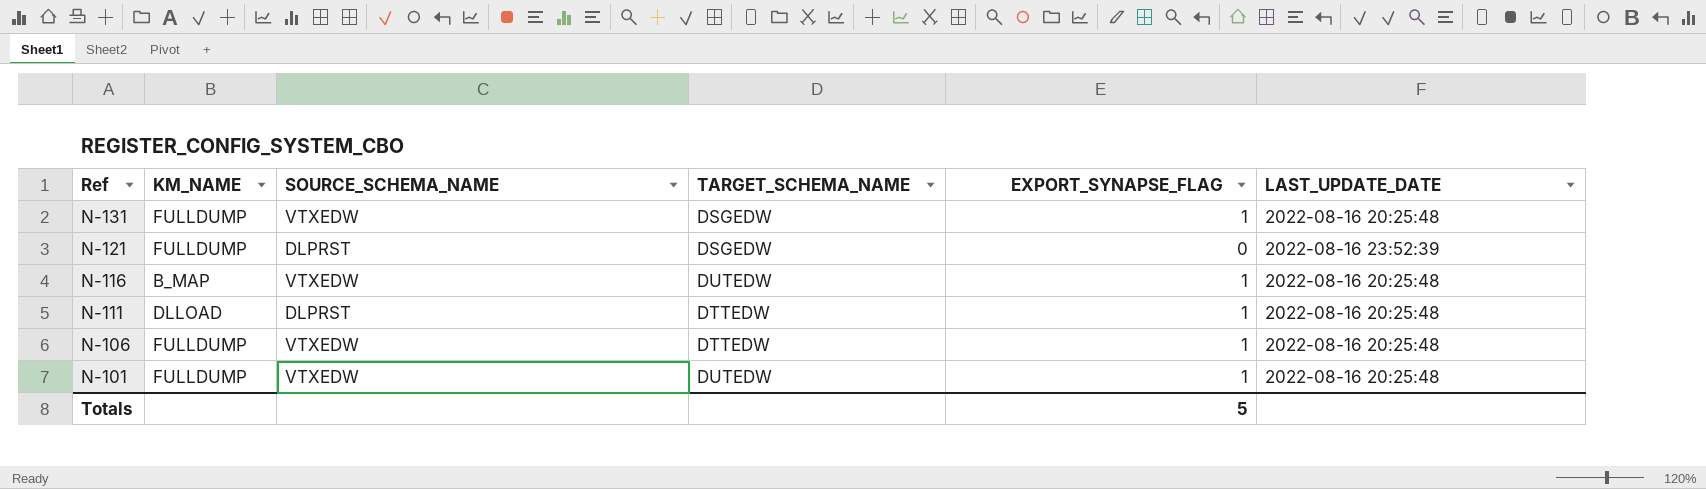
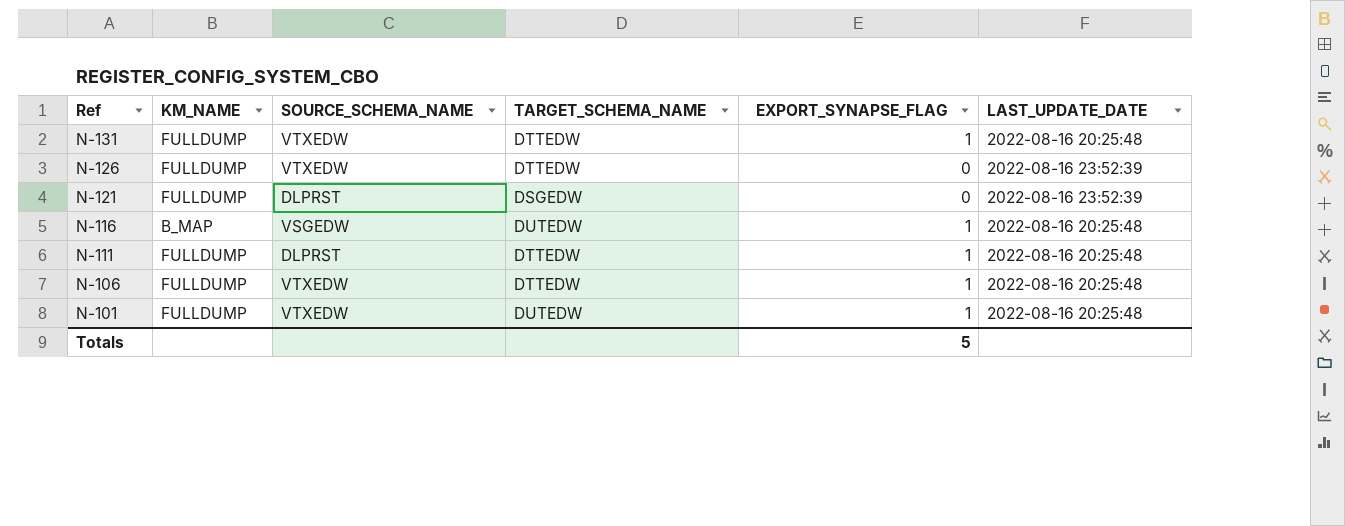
N-131 | TARGET_SCHEMA_NAME: DSGEDW -> DTTEDW
row N-126: none -> FULLDUMP | VTXEDW | DTTEDW | 0 | 2022-08-16 23:52:39
N-116 | SOURCE_SCHEMA_NAME: VTXEDW -> VSGEDW
N-111 | KM_NAME: DLLOAD -> FULLDUMP

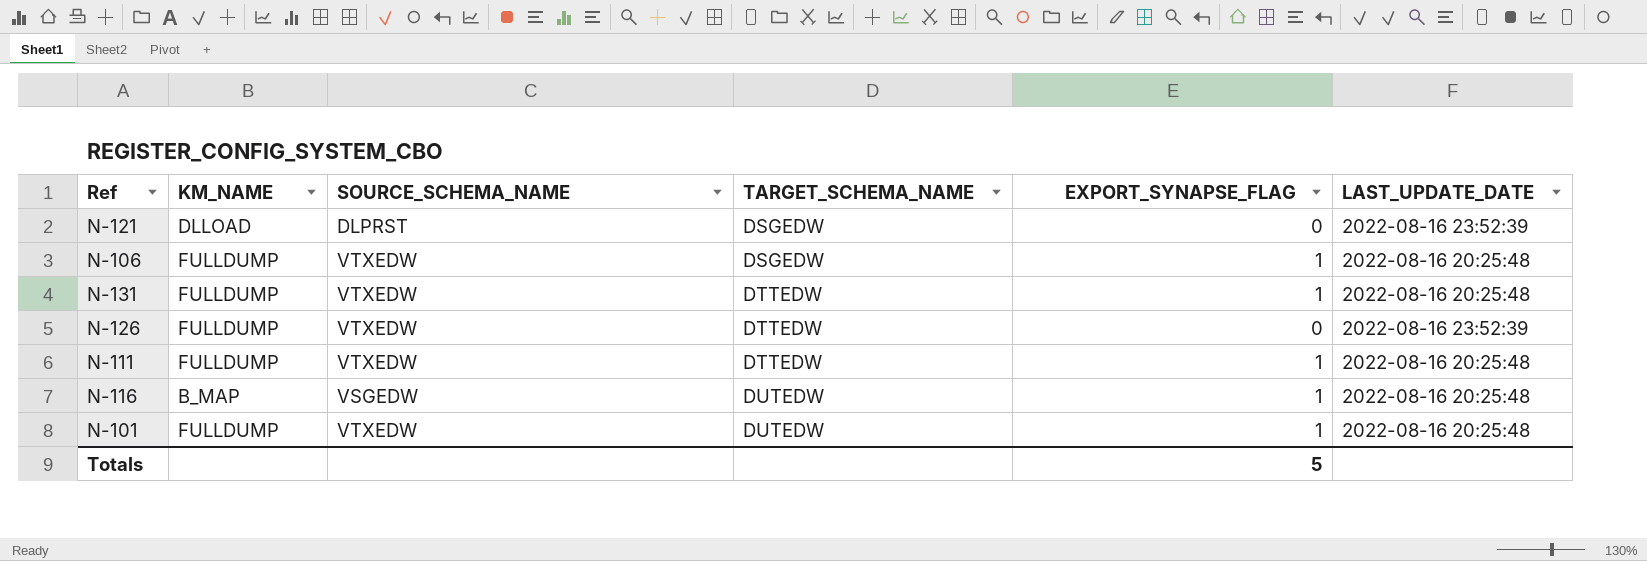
row order: Ref descending -> TARGET_SCHEMA_NAME ascending
N-121 | KM_NAME: FULLDUMP -> DLLOAD
N-106 | TARGET_SCHEMA_NAME: DTTEDW -> DSGEDW
N-111 | SOURCE_SCHEMA_NAME: DLPRST -> VTXEDW

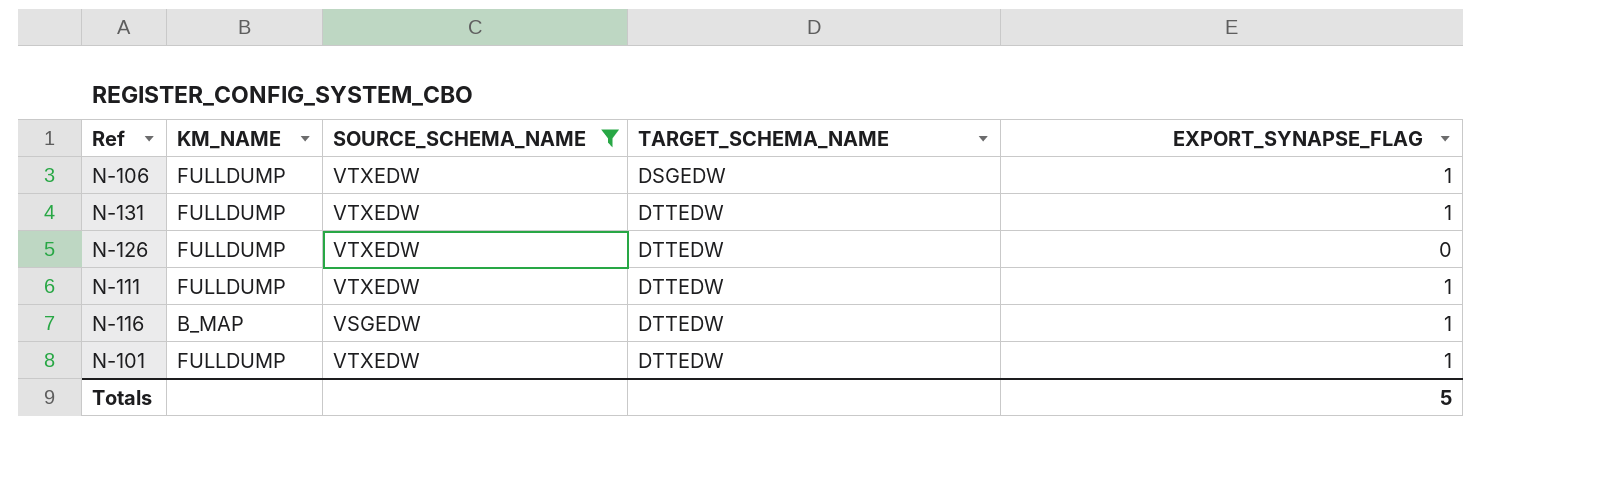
filter: none -> SOURCE_SCHEMA_NAME != DLPRST
column LAST_UPDATE_DATE | position: 6 -> none
N-116 | TARGET_SCHEMA_NAME: DUTEDW -> DTTEDW
N-101 | TARGET_SCHEMA_NAME: DUTEDW -> DTTEDW

